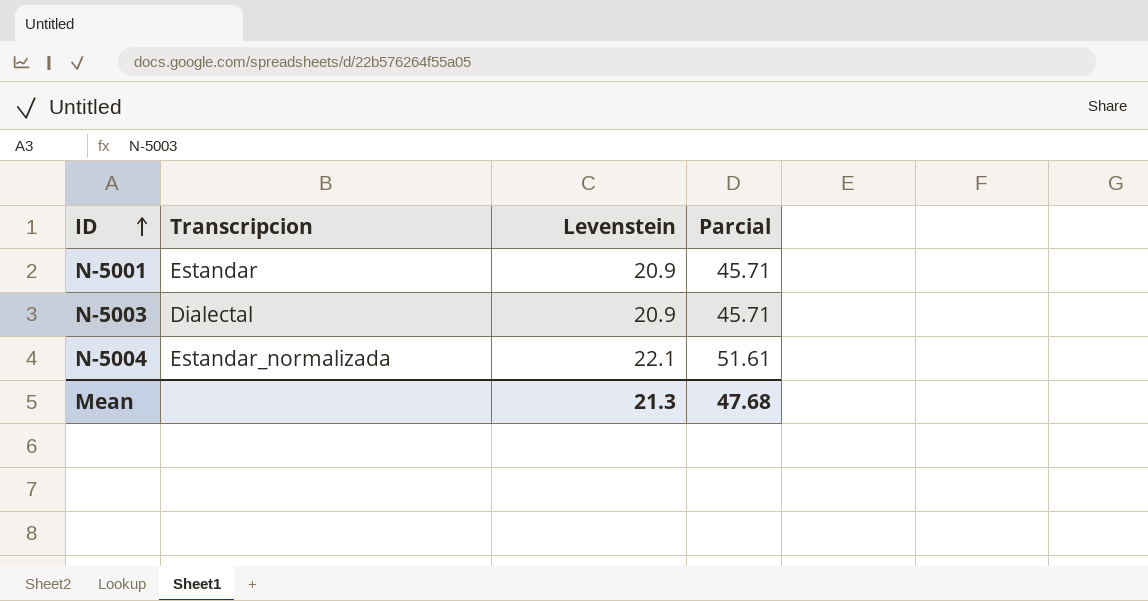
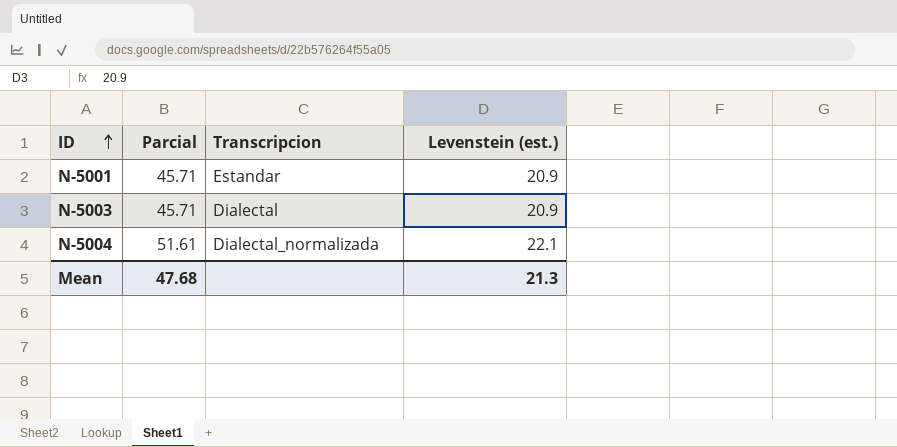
column Parcial | position: 4 -> 2
column name: Levenstein -> Levenstein (est.)
N-5004 | Transcripcion: Estandar_normalizada -> Dialectal_normalizada

